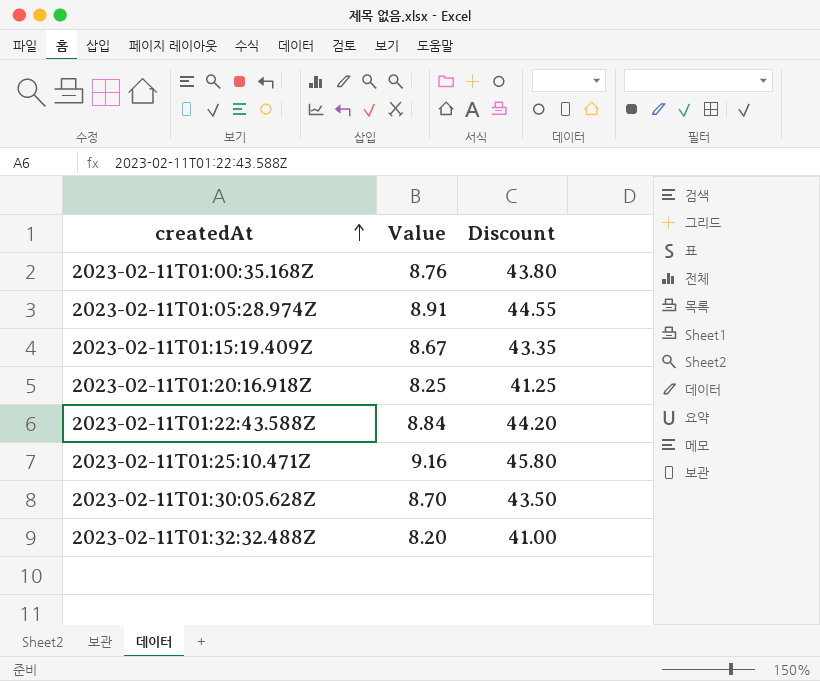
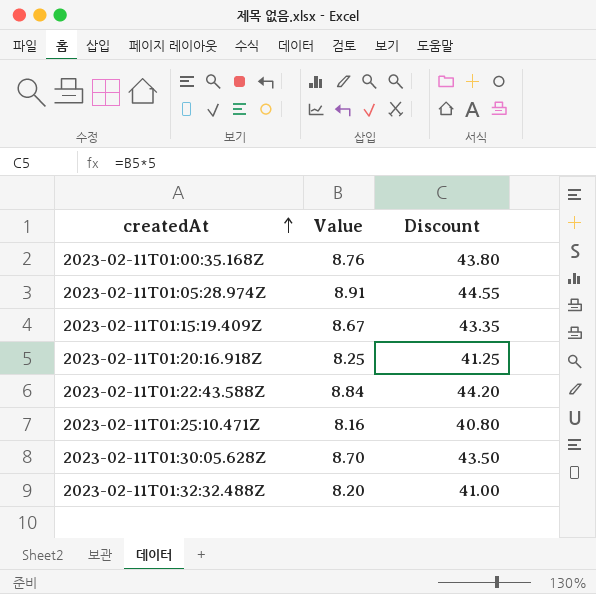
2023-02-11T01:25:10.471Z | Value: 9.16 -> 8.16
2023-02-11T01:25:10.471Z | Discount: 45.80 -> 40.80

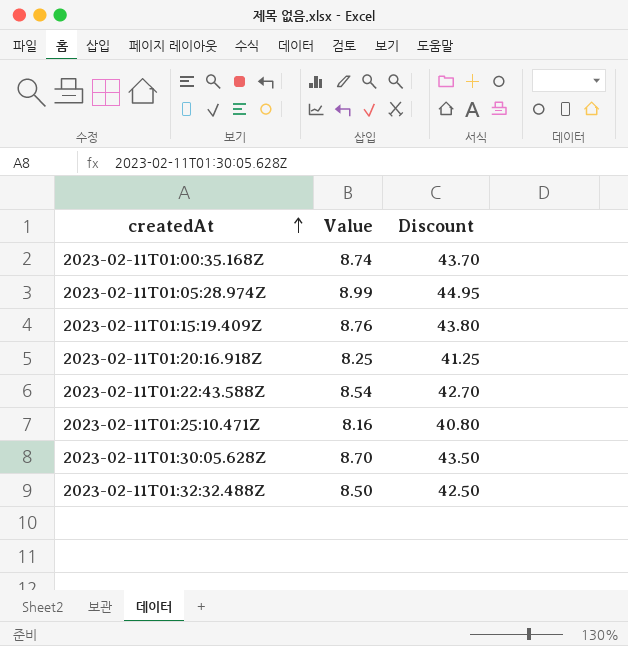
2023-02-11T01:00:35.168Z | Value: 8.76 -> 8.74
2023-02-11T01:00:35.168Z | Discount: 43.80 -> 43.70
2023-02-11T01:05:28.974Z | Value: 8.91 -> 8.99
2023-02-11T01:05:28.974Z | Discount: 44.55 -> 44.95
2023-02-11T01:15:19.409Z | Value: 8.67 -> 8.76
2023-02-11T01:15:19.409Z | Discount: 43.35 -> 43.80
2023-02-11T01:22:43.588Z | Value: 8.84 -> 8.54
2023-02-11T01:22:43.588Z | Discount: 44.20 -> 42.70
2023-02-11T01:32:32.488Z | Value: 8.20 -> 8.50
2023-02-11T01:32:32.488Z | Discount: 41.00 -> 42.50

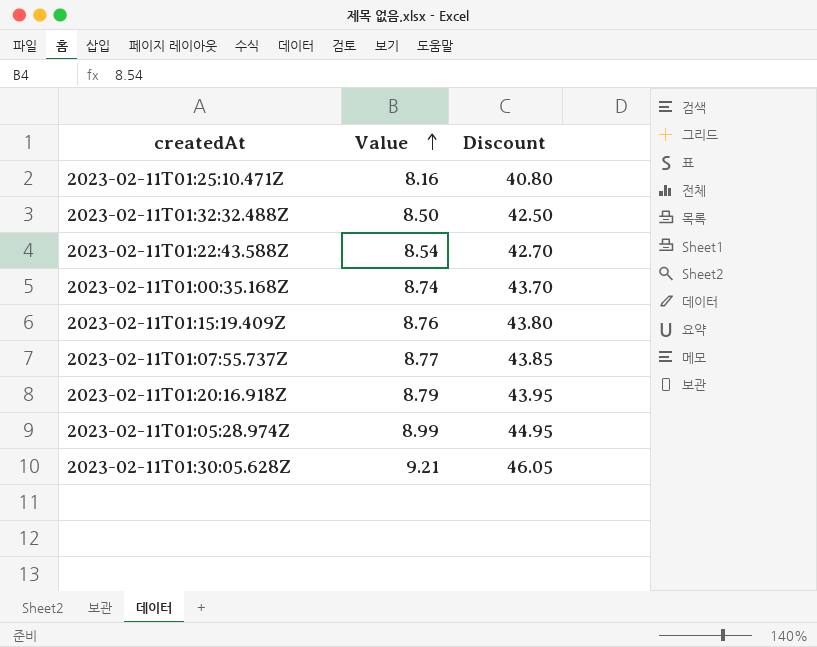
row order: createdAt ascending -> Value ascending
row 2023-02-11T01:07:55.737Z: none -> 8.77 | 43.85
2023-02-11T01:20:16.918Z | Value: 8.25 -> 8.79
2023-02-11T01:20:16.918Z | Discount: 41.25 -> 43.95
2023-02-11T01:30:05.628Z | Value: 8.70 -> 9.21
2023-02-11T01:30:05.628Z | Discount: 43.50 -> 46.05

